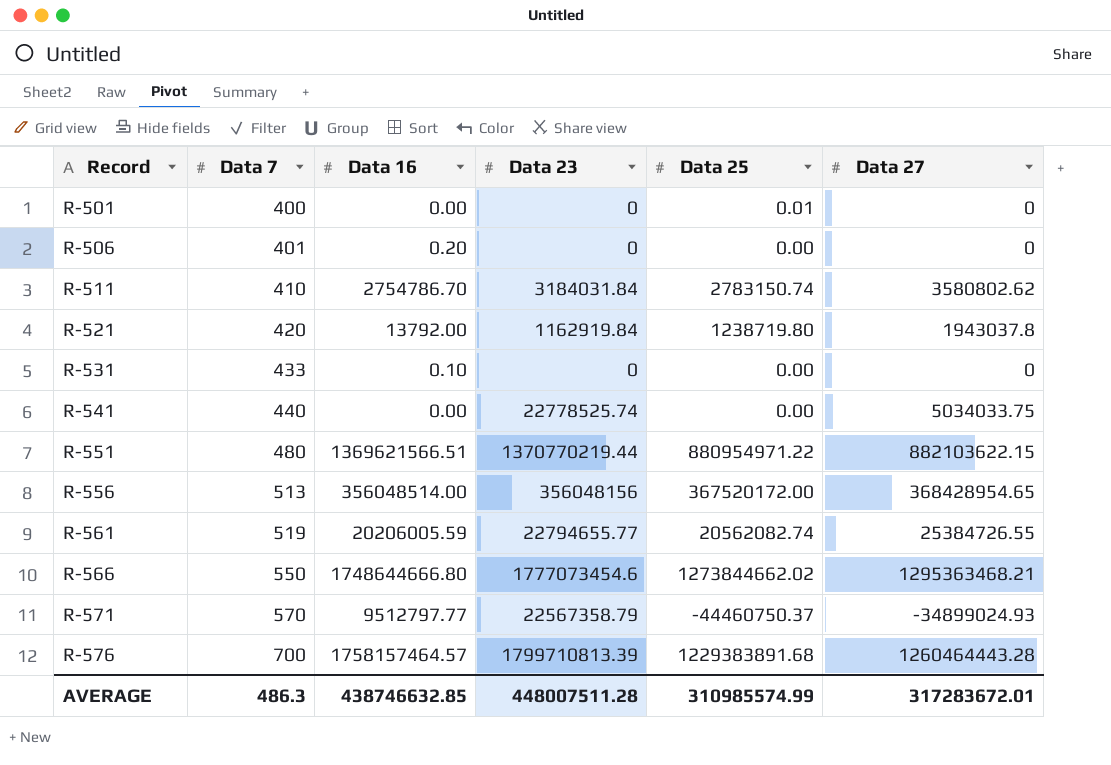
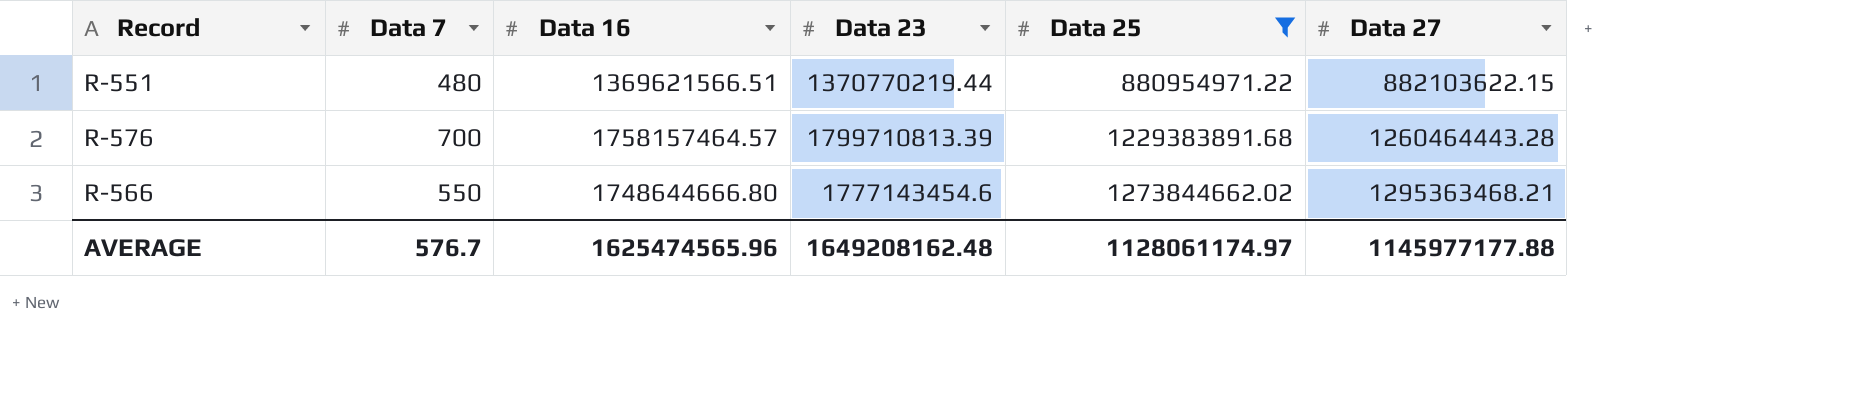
filter: none -> Data 25 >= 880954971.22
row order: Record ascending -> Data 25 ascending
R-566 | Data 23: 1777073454.6 -> 1777143454.6
AVERAGE | Data 7: 486.3 -> 576.7
AVERAGE | Data 16: 438746632.85 -> 1625474565.96
AVERAGE | Data 23: 448007511.28 -> 1649208162.48
AVERAGE | Data 25: 310985574.99 -> 1128061174.97
AVERAGE | Data 27: 317283672.01 -> 1145977177.88

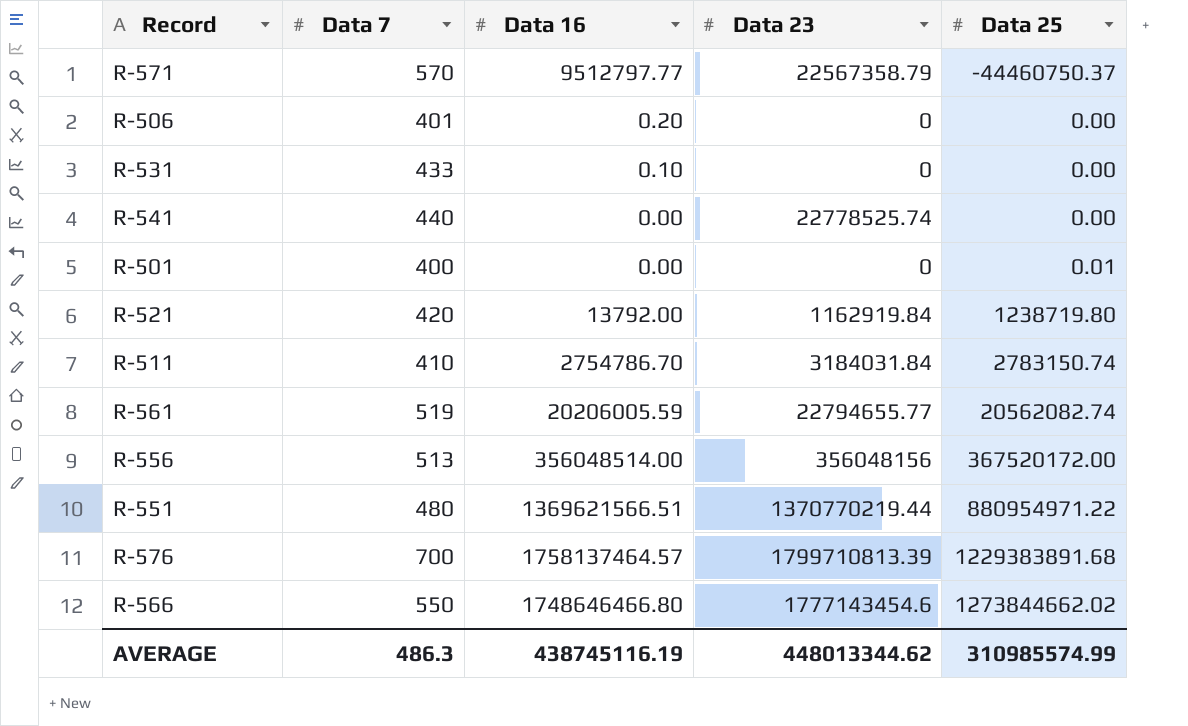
filter: Data 25 >= 880954971.22 -> none
column Data 27 | position: 6 -> none
R-576 | Data 16: 1758157464.57 -> 1758137464.57
R-566 | Data 16: 1748644666.80 -> 1748646466.80
AVERAGE | Data 7: 576.7 -> 486.3
AVERAGE | Data 16: 1625474565.96 -> 438745116.19
AVERAGE | Data 23: 1649208162.48 -> 448013344.62
AVERAGE | Data 25: 1128061174.97 -> 310985574.99

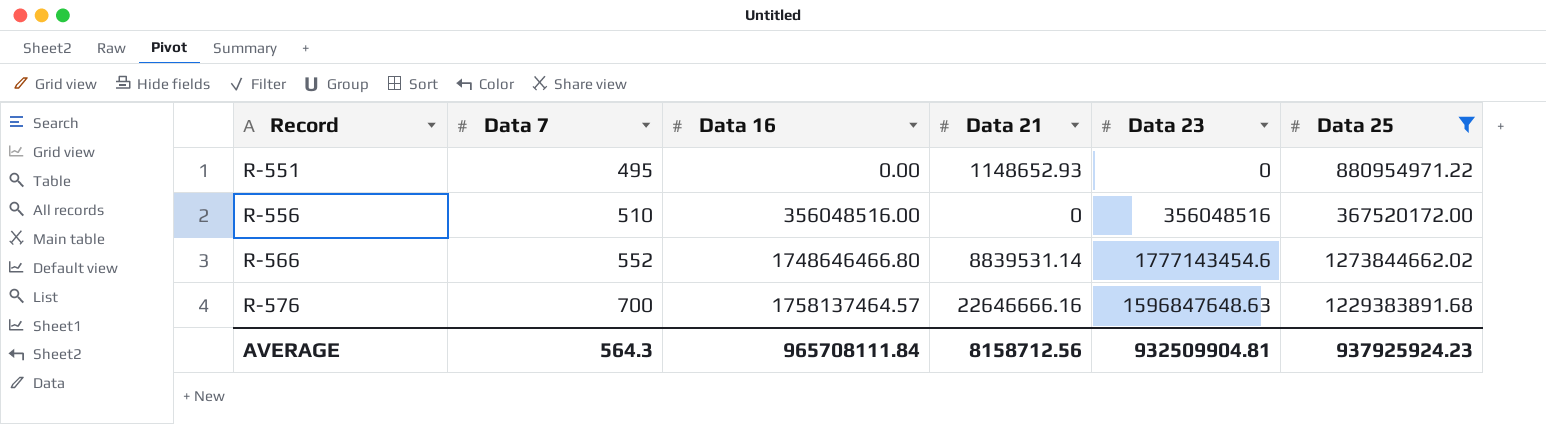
filter: none -> Data 25 >= 367520172.00
row order: Data 25 ascending -> Record ascending
column Data 21 | position: none -> 4
R-551 | Data 7: 480 -> 495
R-551 | Data 16: 1369621566.51 -> 0.00
R-551 | Data 23: 1370770219.44 -> 0
R-556 | Data 7: 513 -> 510
R-556 | Data 16: 356048514.00 -> 356048516.00
R-556 | Data 23: 356048156 -> 356048516
R-566 | Data 7: 550 -> 552
R-576 | Data 23: 1799710813.39 -> 1596847648.63
AVERAGE | Data 7: 486.3 -> 564.3
AVERAGE | Data 16: 438745116.19 -> 965708111.84
AVERAGE | Data 23: 448013344.62 -> 932509904.81
AVERAGE | Data 25: 310985574.99 -> 937925924.23

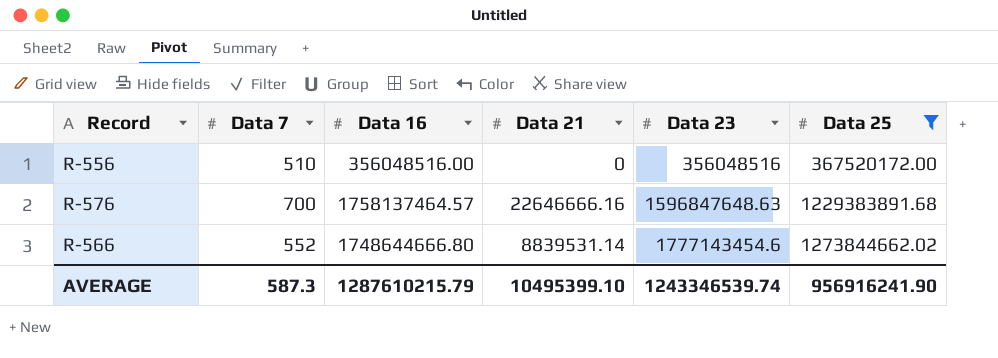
row order: Record ascending -> Data 23 ascending
row R-551: 495 | 0.00 | 1148652.93 | 0 | 880954971.22 -> none
R-566 | Data 16: 1748646466.80 -> 1748644666.80
AVERAGE | Data 7: 564.3 -> 587.3
AVERAGE | Data 16: 965708111.84 -> 1287610215.79
AVERAGE | Data 21: 8158712.56 -> 10495399.10
AVERAGE | Data 23: 932509904.81 -> 1243346539.74
AVERAGE | Data 25: 937925924.23 -> 956916241.90

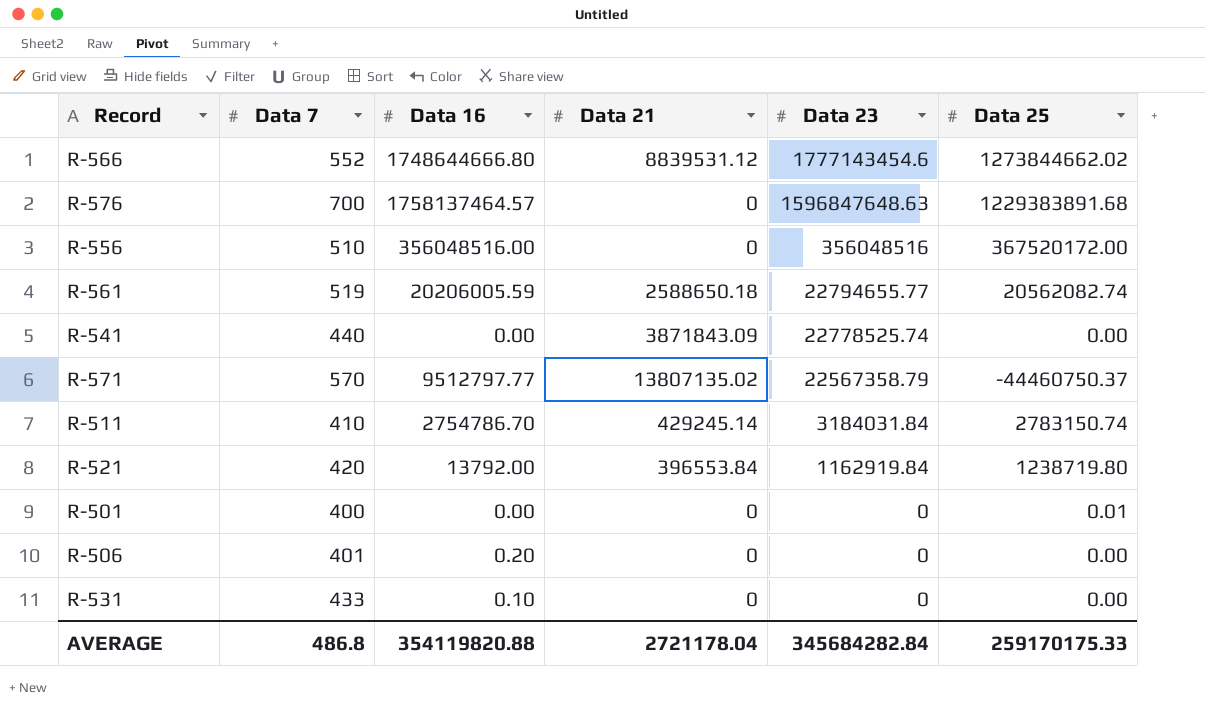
filter: Data 25 >= 367520172.00 -> none
row order: Data 23 ascending -> Data 23 descending
R-566 | Data 21: 8839531.14 -> 8839531.12
R-576 | Data 21: 22646666.16 -> 0
AVERAGE | Data 7: 587.3 -> 486.8
AVERAGE | Data 16: 1287610215.79 -> 354119820.88
AVERAGE | Data 21: 10495399.10 -> 2721178.04
AVERAGE | Data 23: 1243346539.74 -> 345684282.84
AVERAGE | Data 25: 956916241.90 -> 259170175.33

